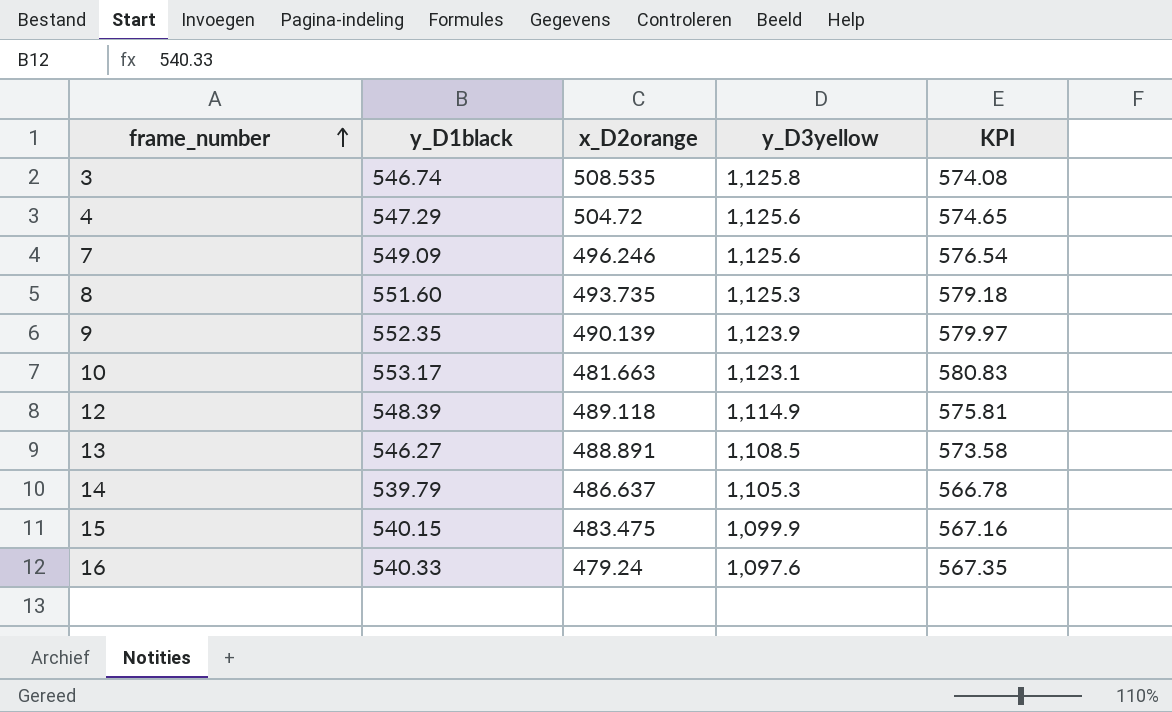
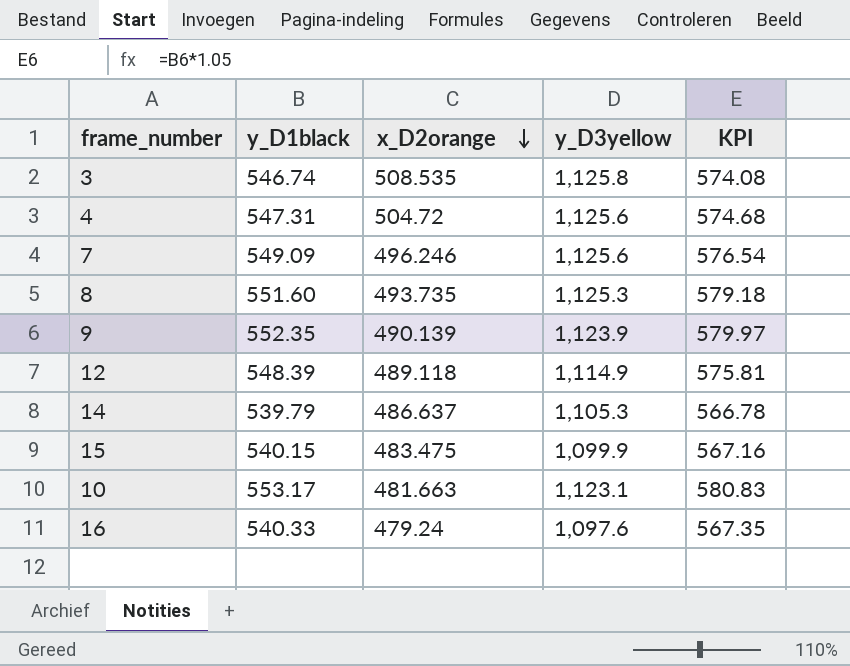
row order: frame_number ascending -> x_D2orange descending
row 13: 546.27 | 488.891 | 1,108.5 | 573.58 -> none
4 | y_D1black: 547.29 -> 547.31
4 | KPI: 574.65 -> 574.68

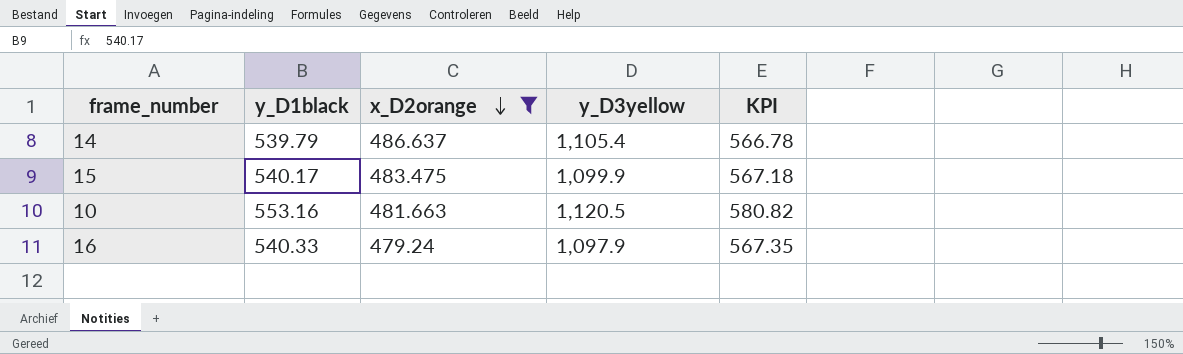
filter: none -> x_D2orange <= 486.637
14 | y_D3yellow: 1,105.3 -> 1,105.4
15 | y_D1black: 540.15 -> 540.17
15 | KPI: 567.16 -> 567.18
10 | y_D1black: 553.17 -> 553.16
10 | y_D3yellow: 1,123.1 -> 1,120.5
10 | KPI: 580.83 -> 580.82
16 | y_D3yellow: 1,097.6 -> 1,097.9

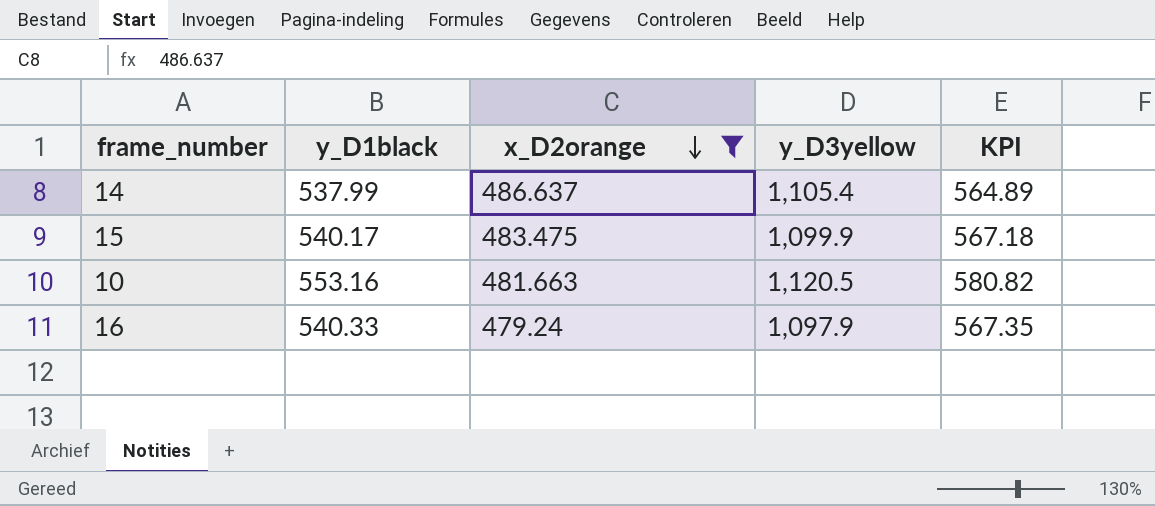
14 | y_D1black: 539.79 -> 537.99
14 | KPI: 566.78 -> 564.89

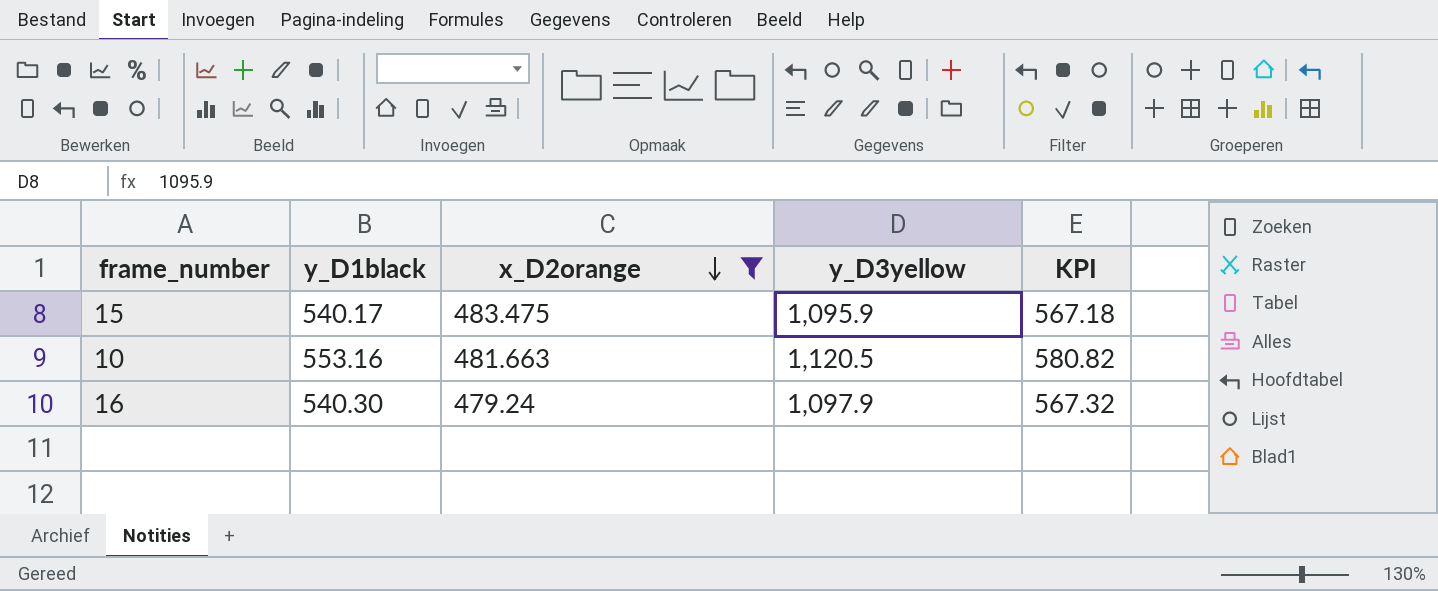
row 14: 537.99 | 486.637 | 1,105.4 | 564.89 -> none
15 | y_D3yellow: 1,099.9 -> 1,095.9
16 | y_D1black: 540.33 -> 540.30
16 | KPI: 567.35 -> 567.32

